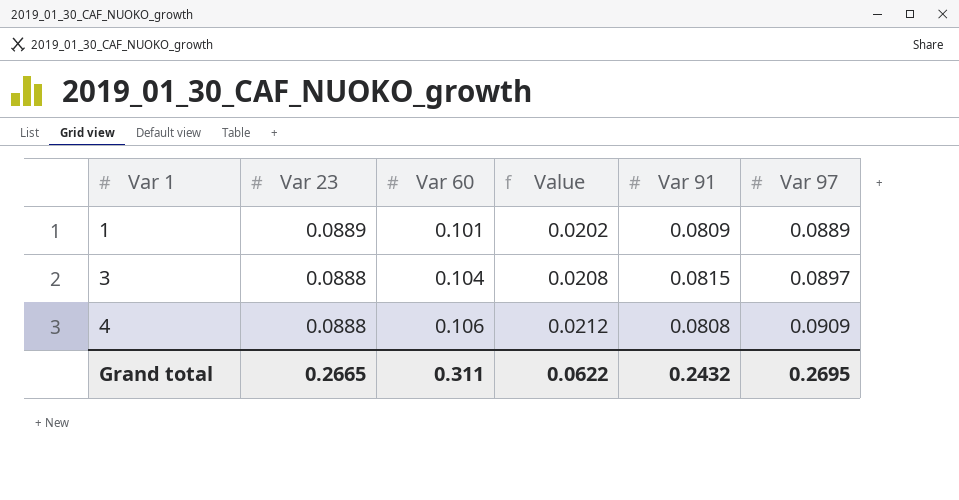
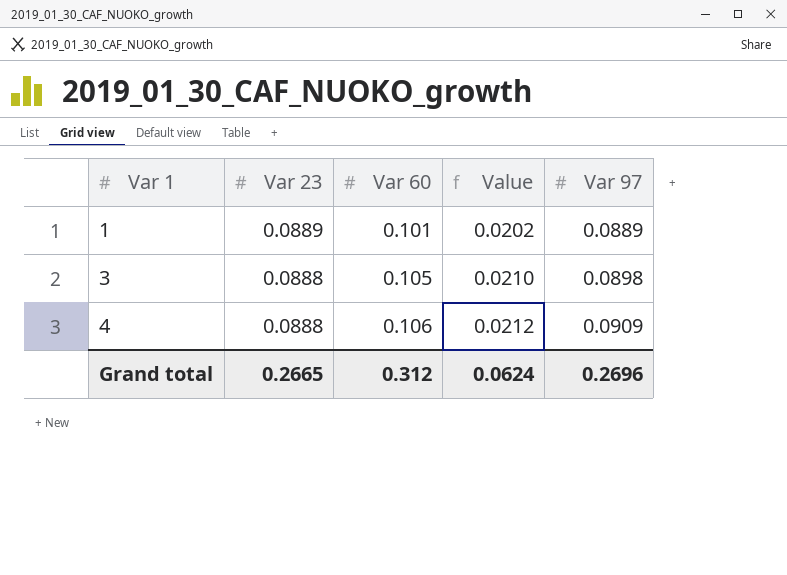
column Var 91 | position: 5 -> none
3 | Var 60: 0.104 -> 0.105
3 | Value: 0.0208 -> 0.0210
3 | Var 97: 0.0897 -> 0.0898
Grand total | Var 60: 0.311 -> 0.312
Grand total | Value: 0.0622 -> 0.0624
Grand total | Var 97: 0.2695 -> 0.2696

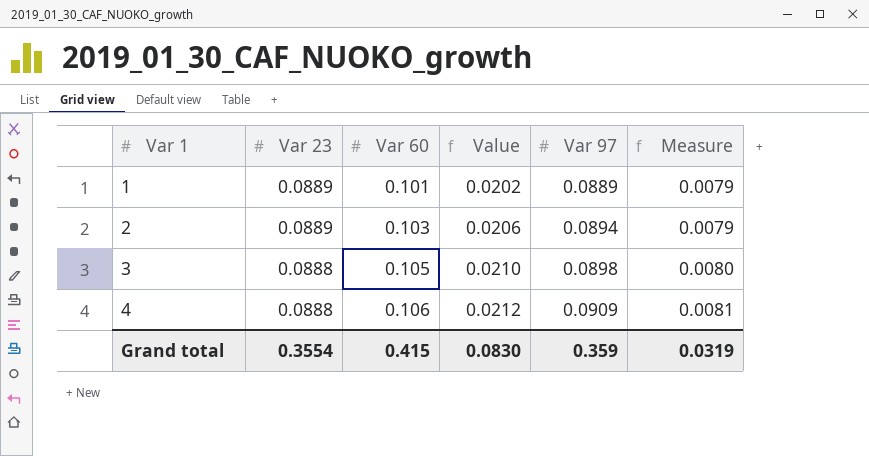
column Measure | formula: none -> [Var 23] * [Var 97]
row 2: none -> 0.0889 | 0.103 | 0.0206 | 0.0894 | 0.0079
Grand total | Var 23: 0.2665 -> 0.3554
Grand total | Var 60: 0.312 -> 0.415
Grand total | Value: 0.0624 -> 0.0830
Grand total | Var 97: 0.2696 -> 0.359

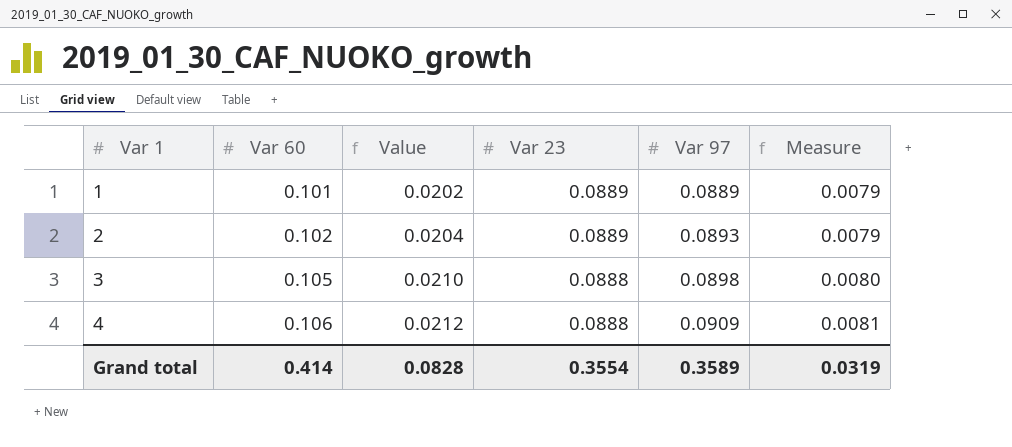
column Var 23 | position: 2 -> 4
2 | Var 60: 0.103 -> 0.102
2 | Value: 0.0206 -> 0.0204
2 | Var 97: 0.0894 -> 0.0893
Grand total | Var 60: 0.415 -> 0.414
Grand total | Value: 0.0830 -> 0.0828
Grand total | Var 97: 0.359 -> 0.3589

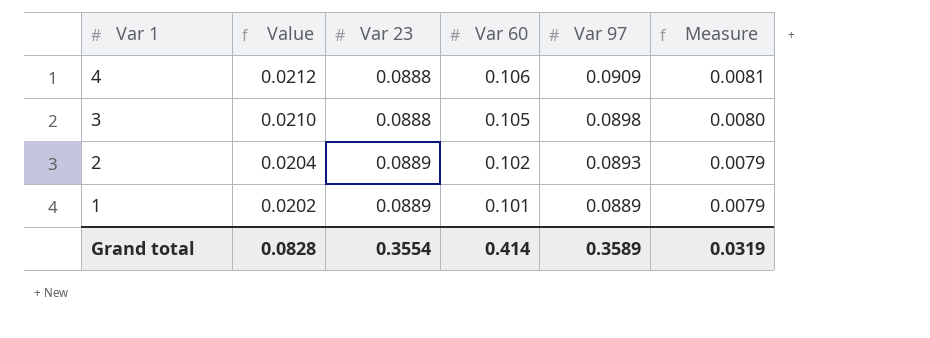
row order: Var 1 ascending -> Var 1 descending
column Var 60 | position: 2 -> 4

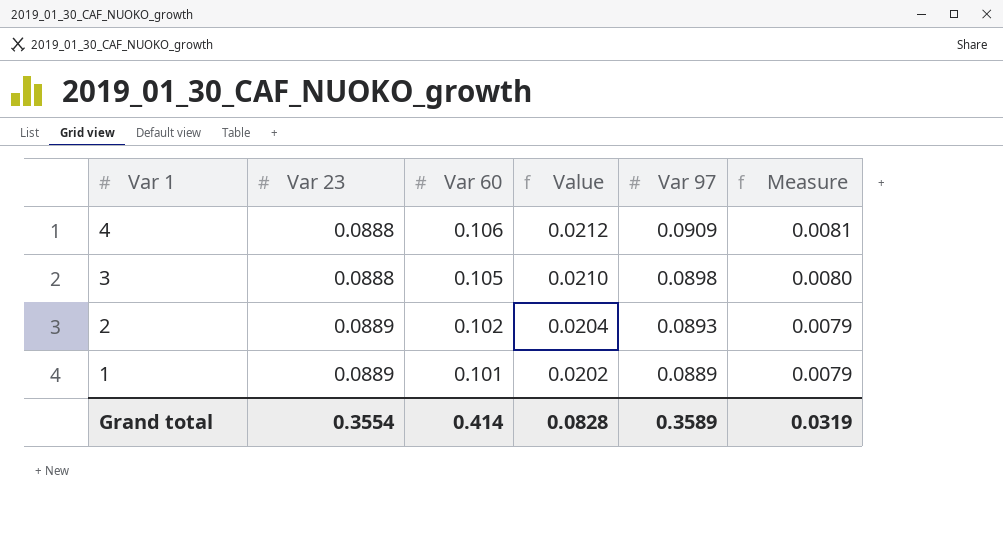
column Value | position: 2 -> 4

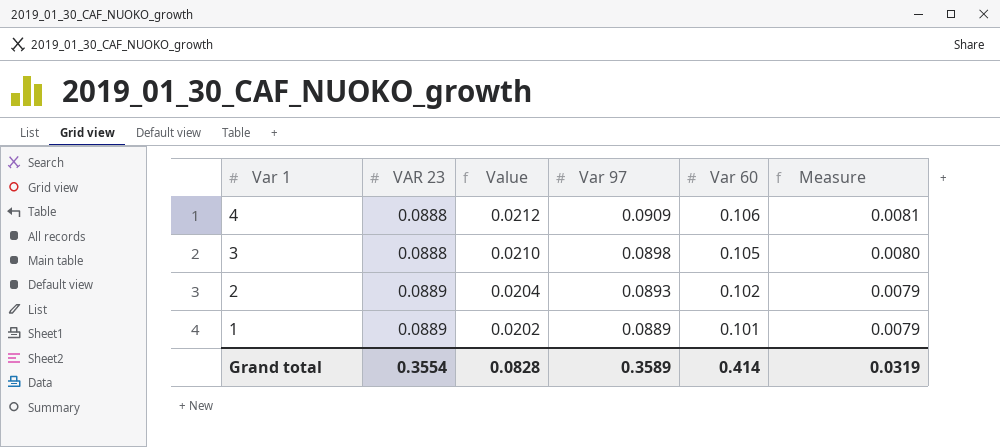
column name: Var 23 -> VAR 23
column Var 60 | position: 3 -> 5

